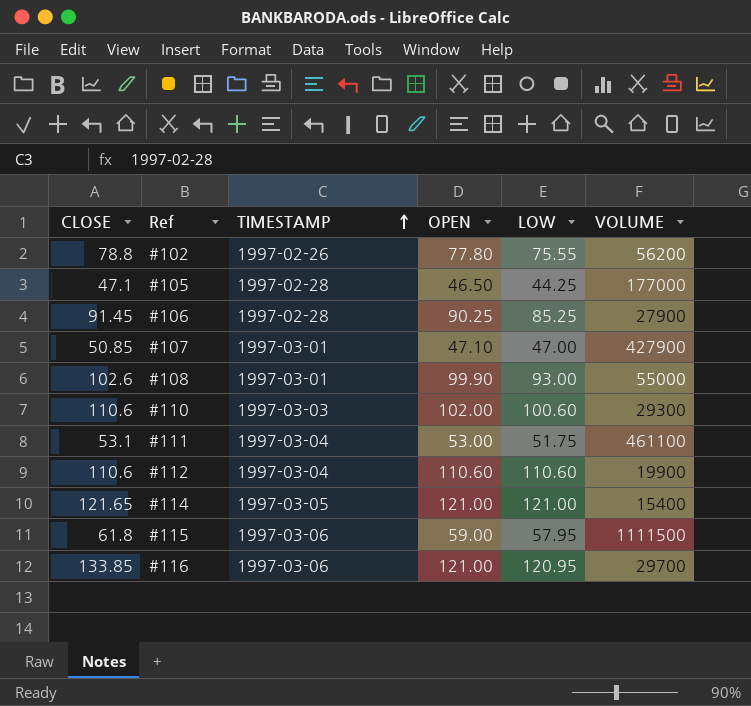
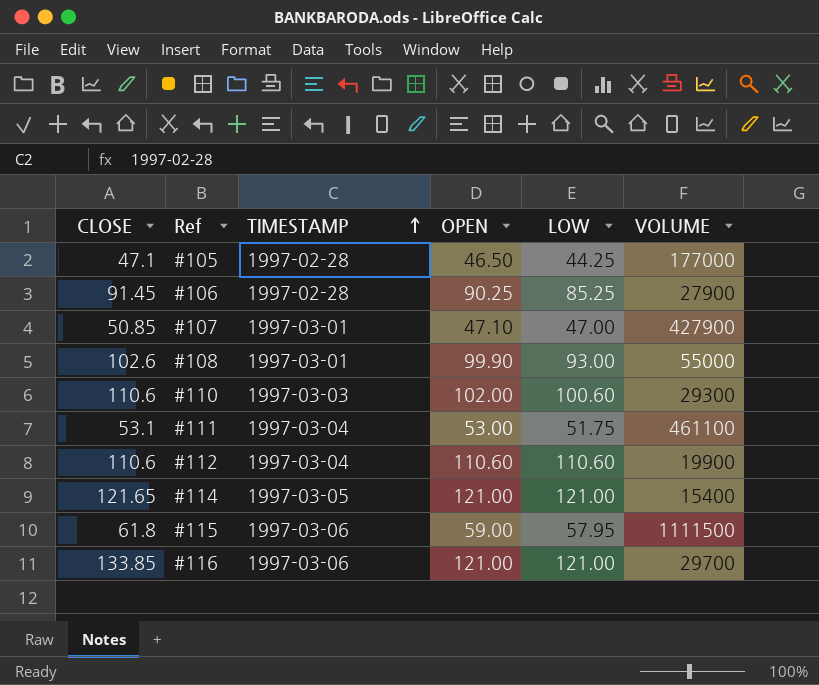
row #102: 78.8 | 1997-02-26 | 77.80 | 75.55 | 56200 -> none
#116 | LOW: 120.95 -> 121.00

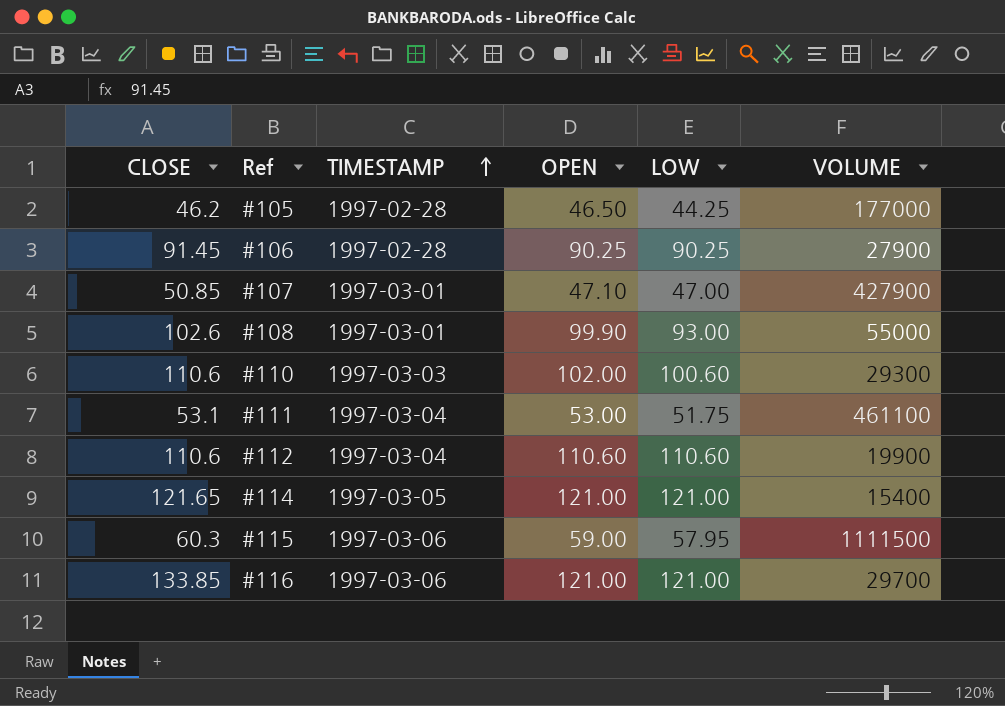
#105 | CLOSE: 47.1 -> 46.2
#106 | LOW: 85.25 -> 90.25
#115 | CLOSE: 61.8 -> 60.3

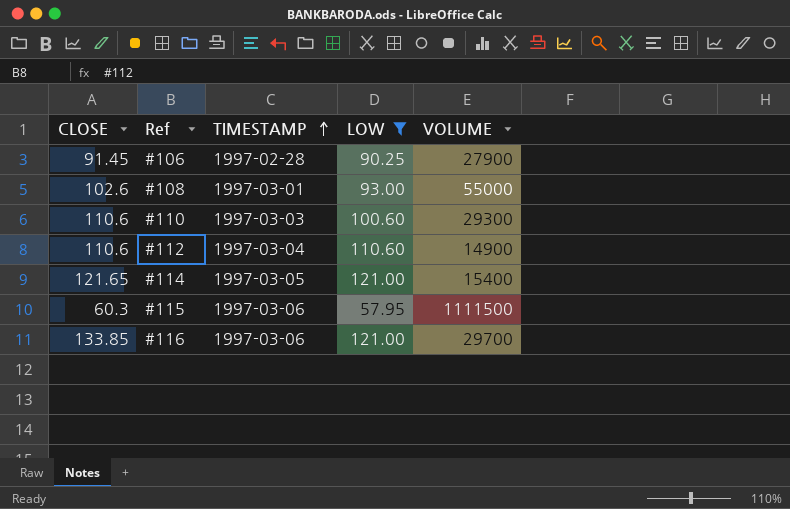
filter: none -> LOW >= 57.95
column OPEN | position: 4 -> none
#112 | VOLUME: 19900 -> 14900

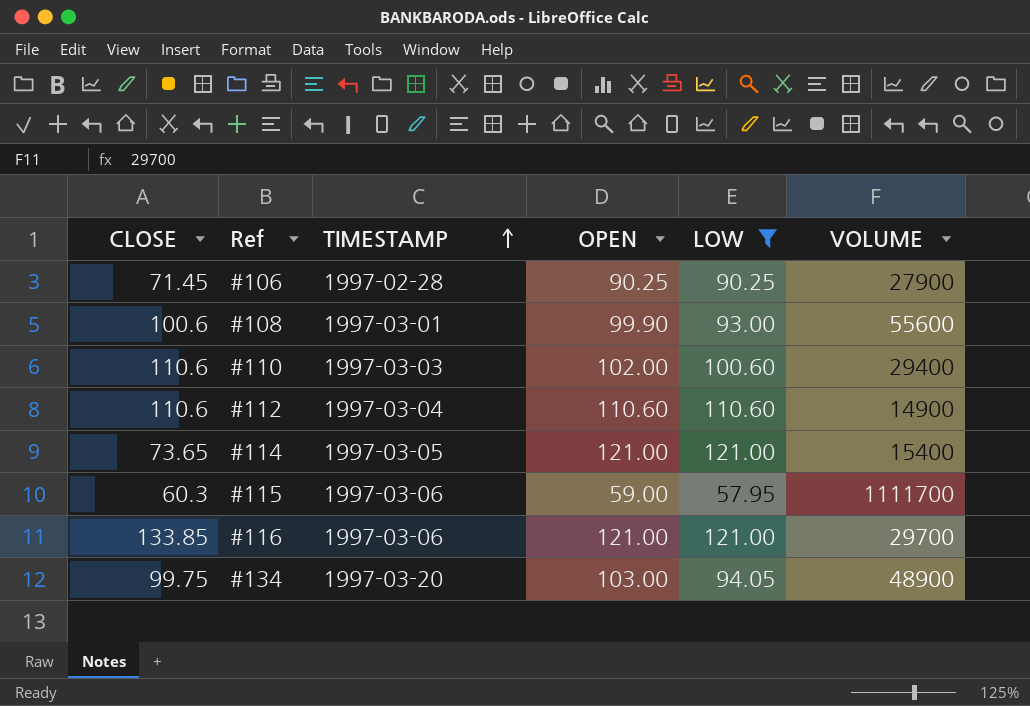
column OPEN | position: none -> 4
#106 | CLOSE: 91.45 -> 71.45
#108 | CLOSE: 102.6 -> 100.6
#108 | VOLUME: 55000 -> 55600
#110 | VOLUME: 29300 -> 29400
#114 | CLOSE: 121.65 -> 73.65
#115 | VOLUME: 1111500 -> 1111700
row #134: none -> 99.75 | 1997-03-20 | 103.00 | 94.05 | 48900

